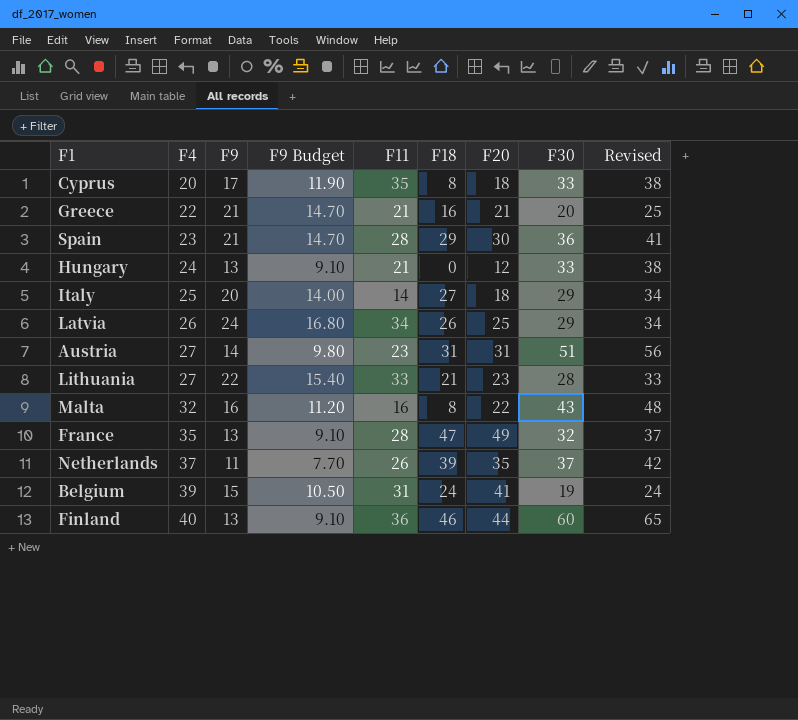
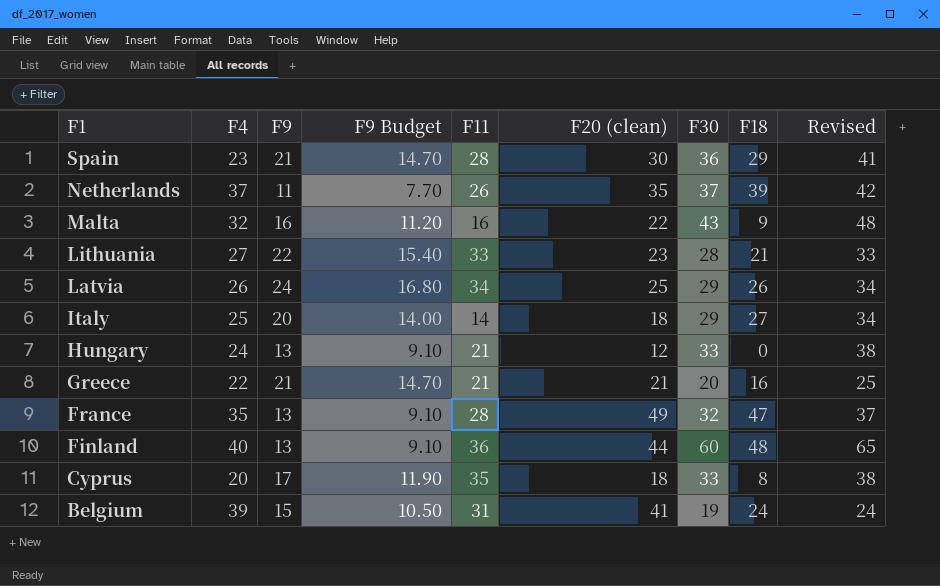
row order: F4 ascending -> F1 descending
column name: F20 -> F20 (clean)
column F18 | position: 6 -> 8
row Austria: 27 | 14 | 9.80 | 23 | 31 | 31 | 51 | 56 -> none
Malta | F18: 8 -> 9
Finland | F18: 46 -> 48

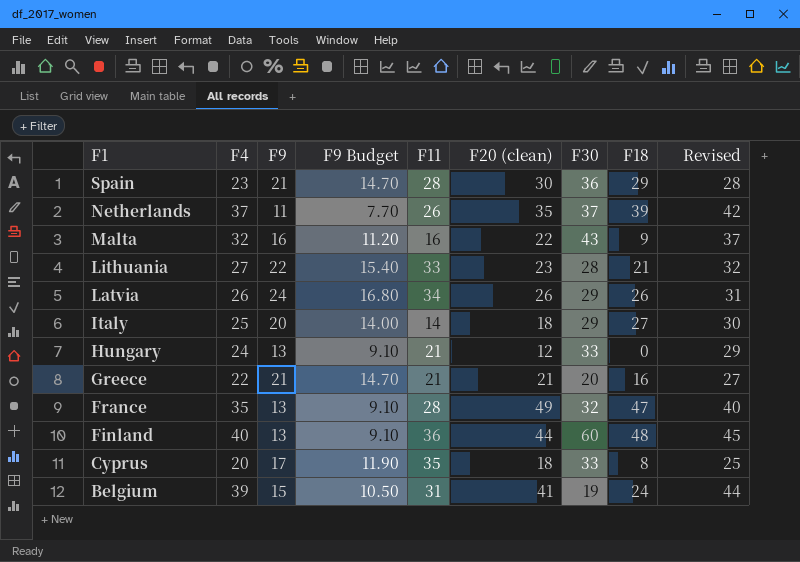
column Revised | formula: [F30] + 5 -> [F4] + 5
Latvia | F20 (clean): 25 -> 26

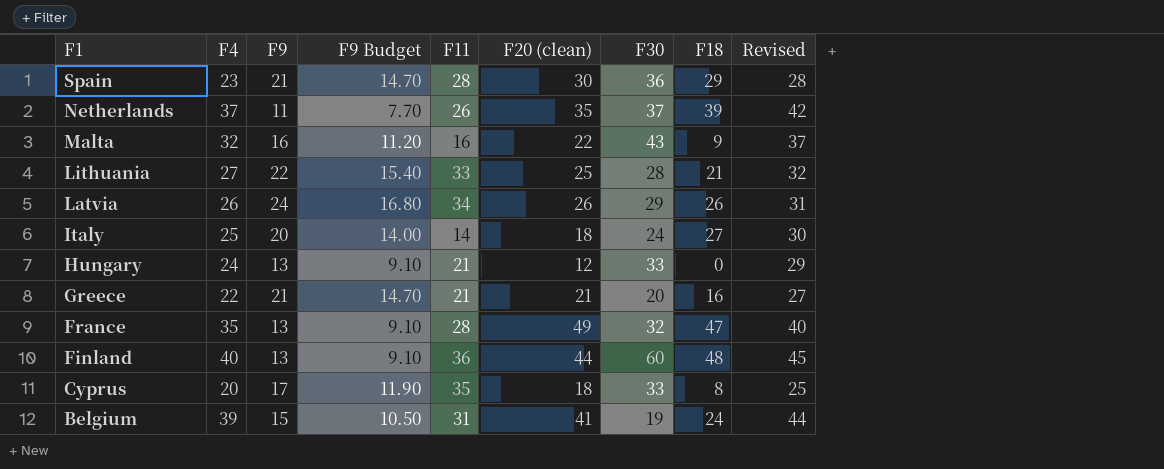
Lithuania | F20 (clean): 23 -> 25
Italy | F30: 29 -> 24

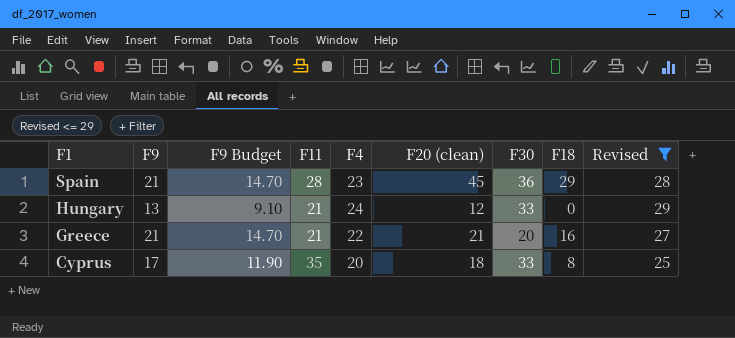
filter: none -> Revised <= 29
column F4 | position: 2 -> 5
Spain | F20 (clean): 30 -> 45

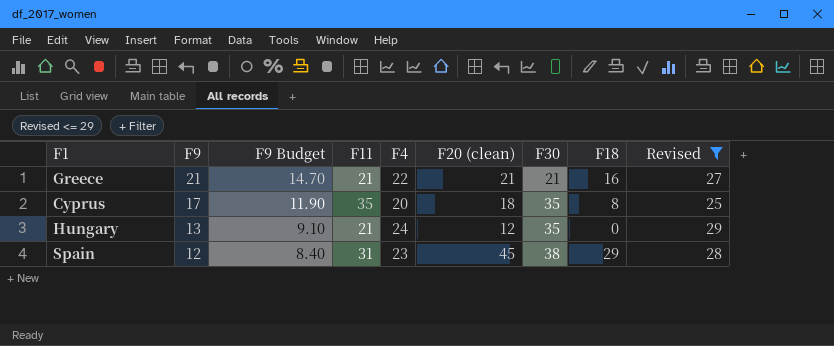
row order: F1 descending -> F9 descending
Greece | F30: 20 -> 21
Cyprus | F30: 33 -> 35
Hungary | F30: 33 -> 35
Spain | F9: 21 -> 12
Spain | F9 Budget: 14.70 -> 8.40
Spain | F11: 28 -> 31
Spain | F30: 36 -> 38

